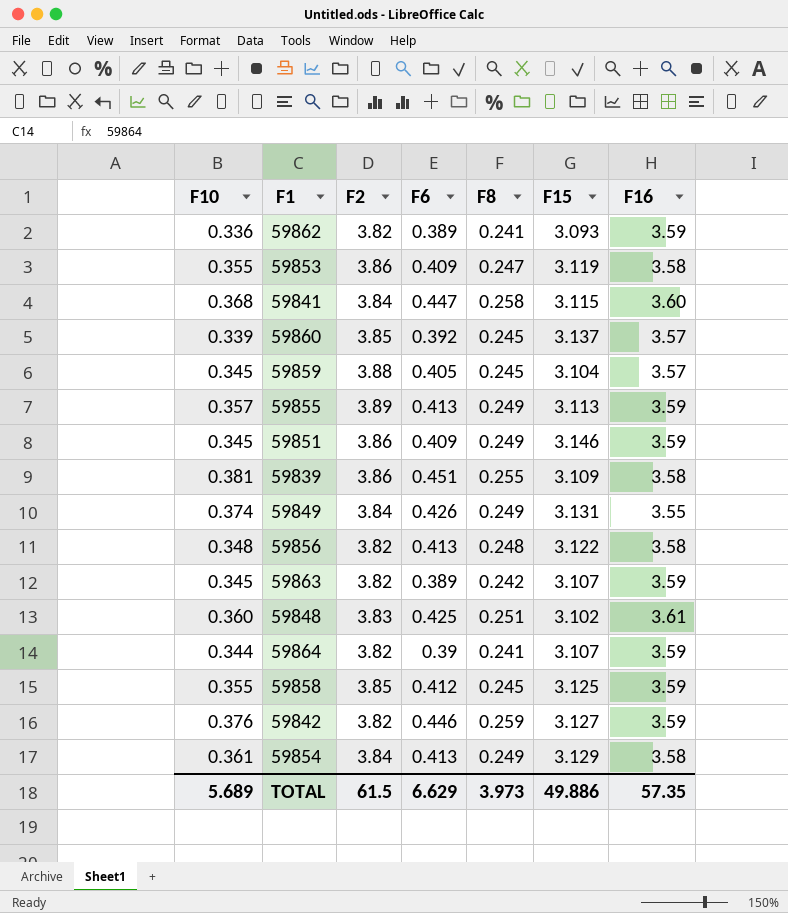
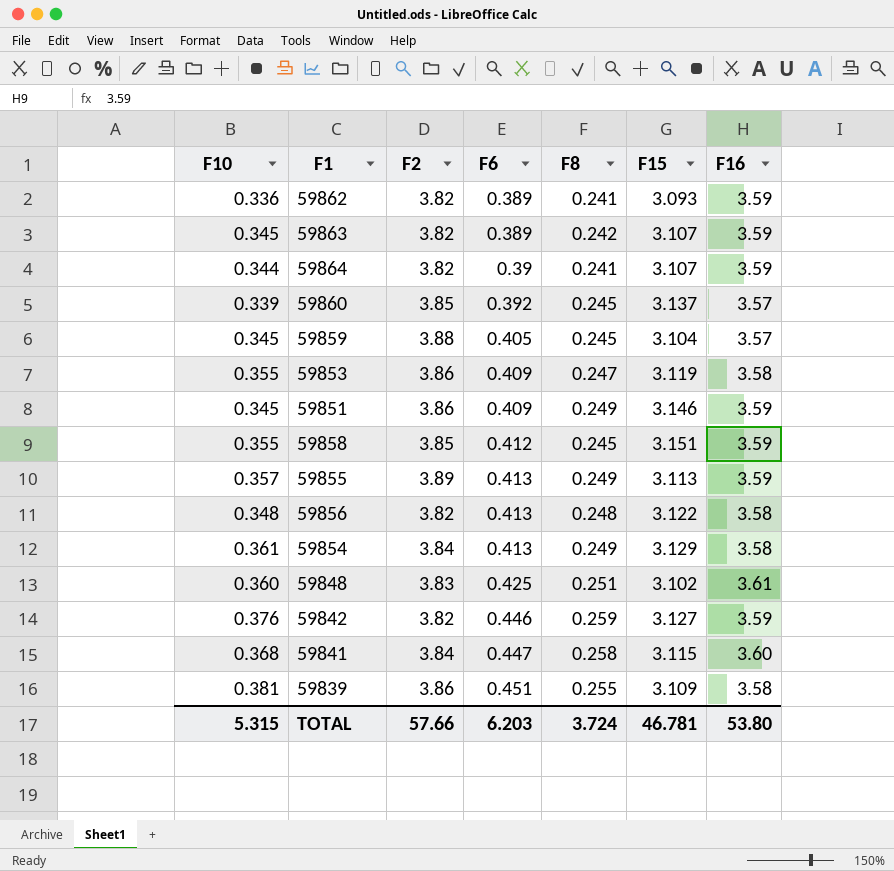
row order: none -> F6 ascending
row 59849: 0.374 | 3.84 | 0.426 | 0.249 | 3.131 | 3.55 -> none
59858 | F15: 3.125 -> 3.151
TOTAL | F10: 5.689 -> 5.315
TOTAL | F2: 61.5 -> 57.66
TOTAL | F6: 6.629 -> 6.203
TOTAL | F8: 3.973 -> 3.724
TOTAL | F15: 49.886 -> 46.781
TOTAL | F16: 57.35 -> 53.80

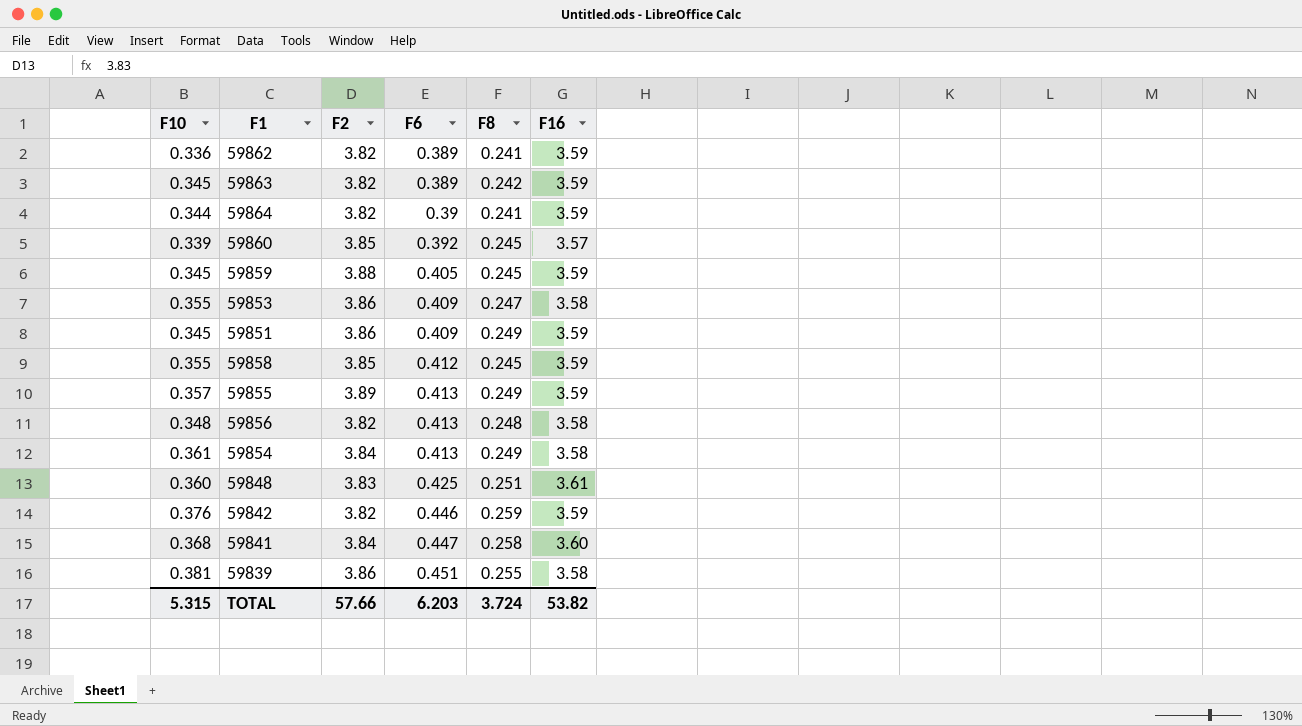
column F15 | position: 6 -> none
59859 | F16: 3.57 -> 3.59
TOTAL | F16: 53.80 -> 53.82

